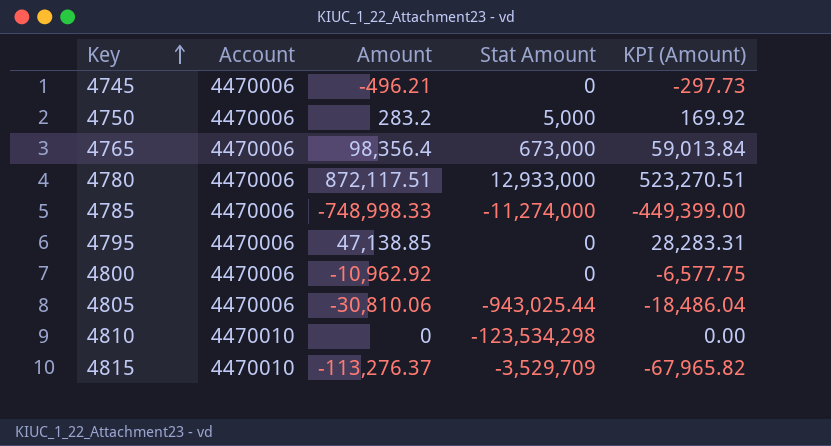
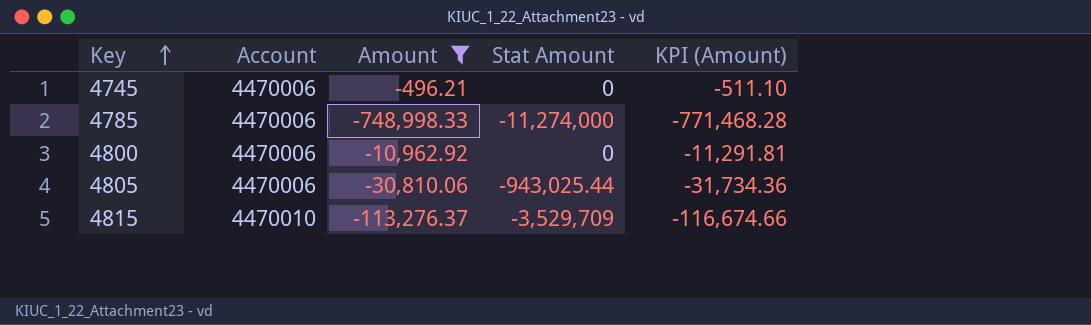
filter: none -> Amount <= -496.21
column KPI (Amount) | formula: [Amount] * 0.6 -> [Amount] * 1.03

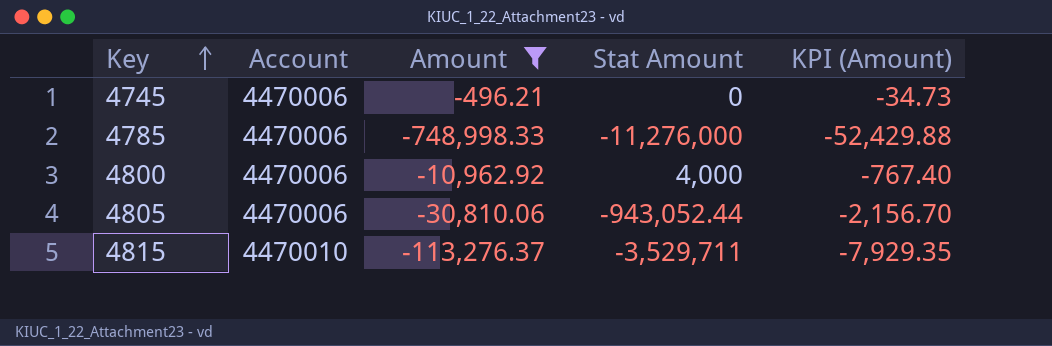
column KPI (Amount) | formula: [Amount] * 1.03 -> [Amount] * 0.07
4785 | Stat Amount: -11,274,000 -> -11,276,000
4800 | Stat Amount: 0 -> 4,000
4805 | Stat Amount: -943,025.44 -> -943,052.44
4815 | Stat Amount: -3,529,709 -> -3,529,711

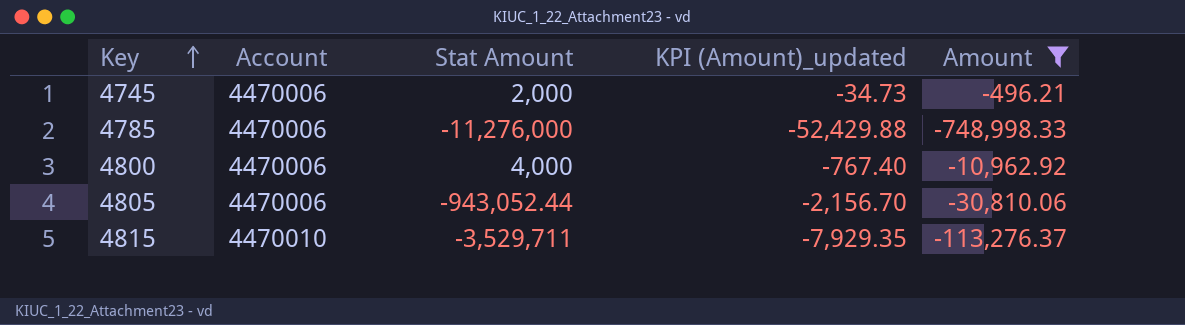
column name: KPI (Amount) -> KPI (Amount)_updated
column Amount | position: 3 -> 5
4745 | Stat Amount: 0 -> 2,000

